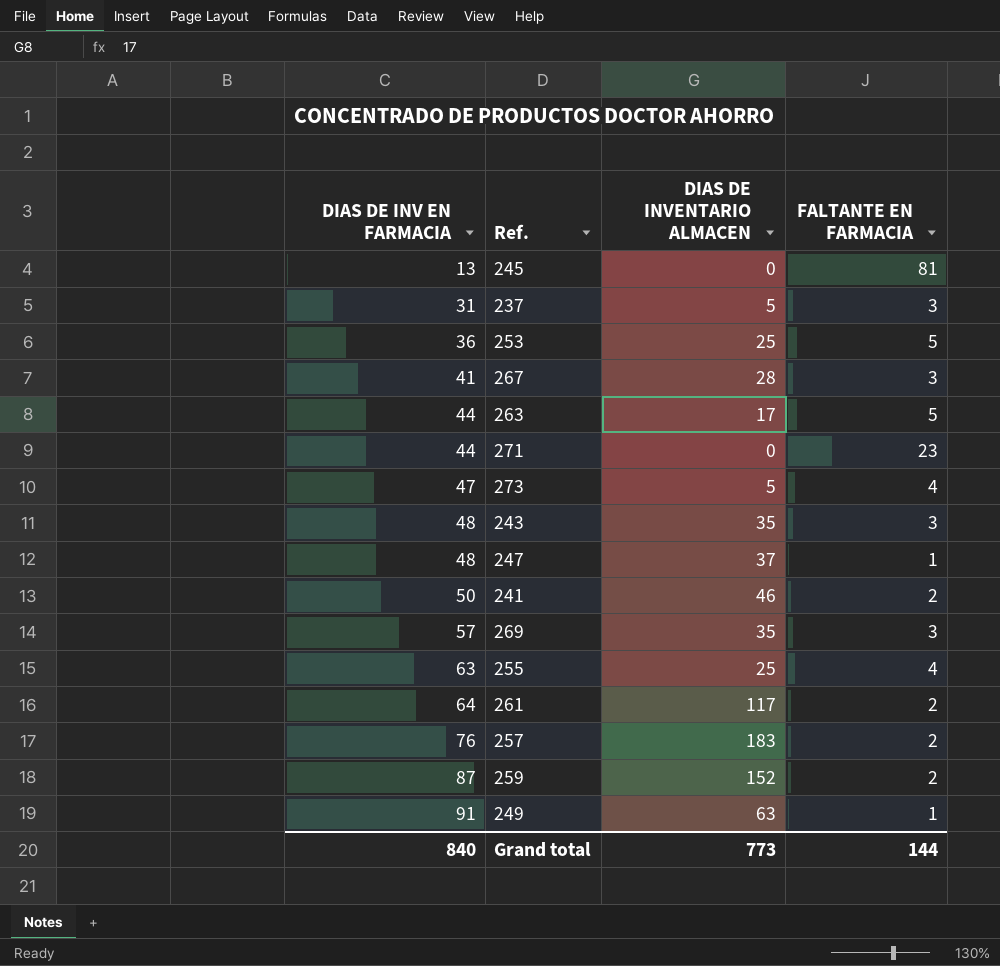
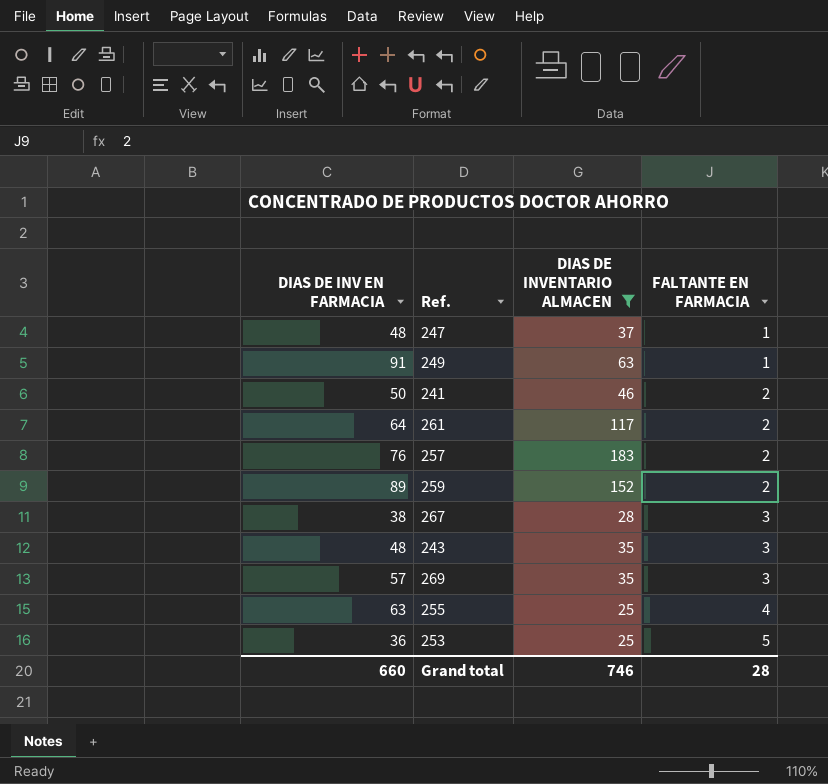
filter: none -> DIAS DE INVENTARIO ALMACEN >= 25
row order: DIAS DE INV EN FARMACIA ascending -> FALTANTE EN FARMACIA ascending
259 | DIAS DE INV EN FARMACIA: 87 -> 89
267 | DIAS DE INV EN FARMACIA: 41 -> 38
Grand total | DIAS DE INV EN FARMACIA: 840 -> 660
Grand total | DIAS DE INVENTARIO ALMACEN: 773 -> 746
Grand total | FALTANTE EN FARMACIA: 144 -> 28

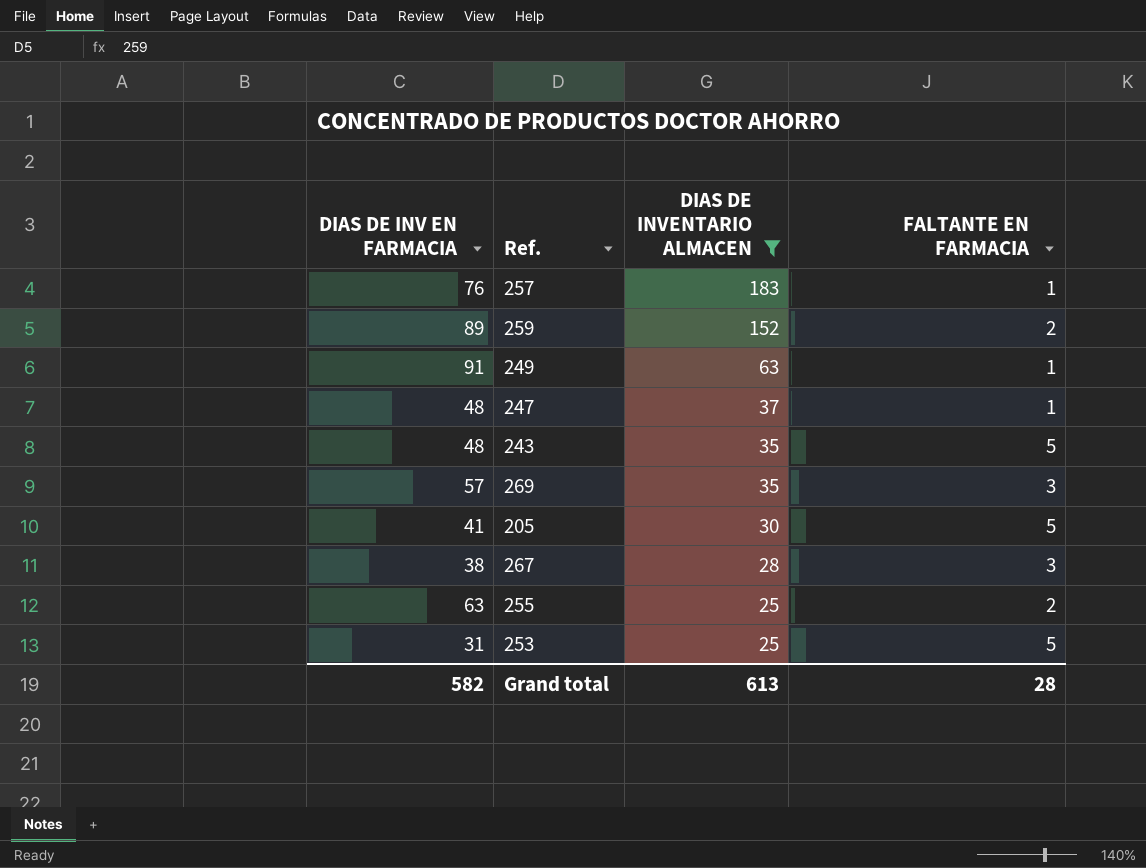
row order: FALTANTE EN FARMACIA ascending -> DIAS DE INVENTARIO ALMACEN descending
row 241: 50 | 46 | 2 -> none
row 261: 64 | 117 | 2 -> none
257 | FALTANTE EN FARMACIA: 2 -> 1
243 | FALTANTE EN FARMACIA: 3 -> 5
row 205: none -> 41 | 30 | 5
255 | FALTANTE EN FARMACIA: 4 -> 2
253 | DIAS DE INV EN FARMACIA: 36 -> 31
Grand total | DIAS DE INV EN FARMACIA: 660 -> 582
Grand total | DIAS DE INVENTARIO ALMACEN: 746 -> 613

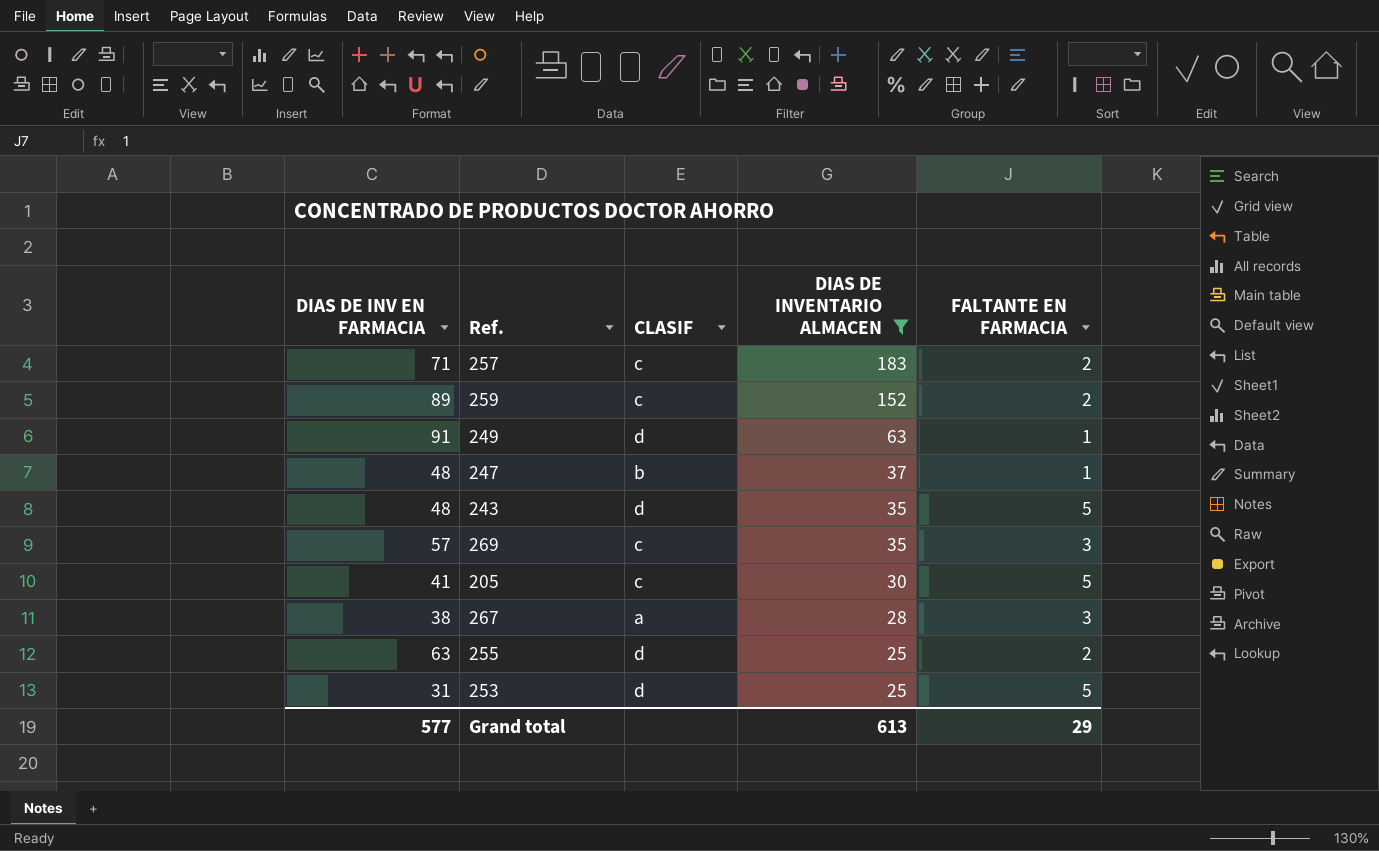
column CLASIF | position: none -> 3
257 | DIAS DE INV EN FARMACIA: 76 -> 71
257 | FALTANTE EN FARMACIA: 1 -> 2
Grand total | DIAS DE INV EN FARMACIA: 582 -> 577
Grand total | FALTANTE EN FARMACIA: 28 -> 29

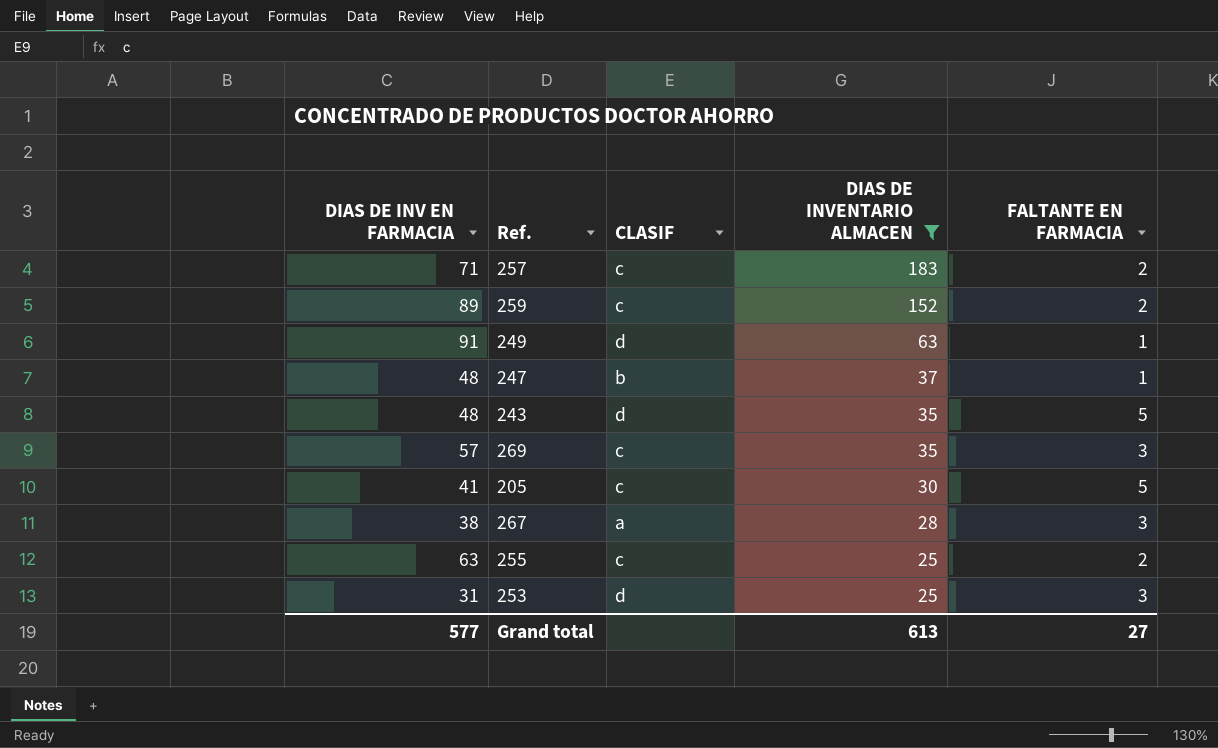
255 | CLASIF: d -> c
253 | FALTANTE EN FARMACIA: 5 -> 3
Grand total | FALTANTE EN FARMACIA: 29 -> 27

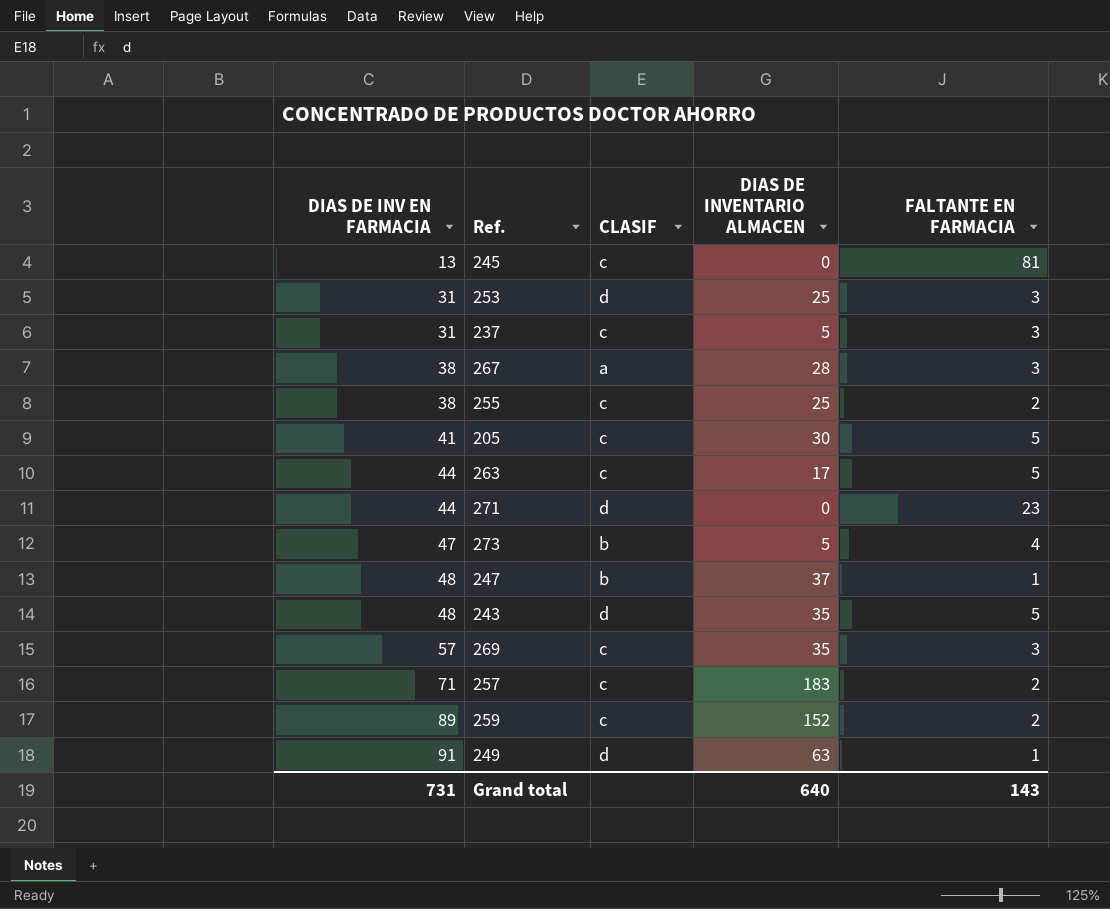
filter: DIAS DE INVENTARIO ALMACEN >= 25 -> none
row order: DIAS DE INVENTARIO ALMACEN descending -> DIAS DE INV EN FARMACIA ascending
255 | DIAS DE INV EN FARMACIA: 63 -> 38
Grand total | DIAS DE INV EN FARMACIA: 577 -> 731
Grand total | DIAS DE INVENTARIO ALMACEN: 613 -> 640
Grand total | FALTANTE EN FARMACIA: 27 -> 143

